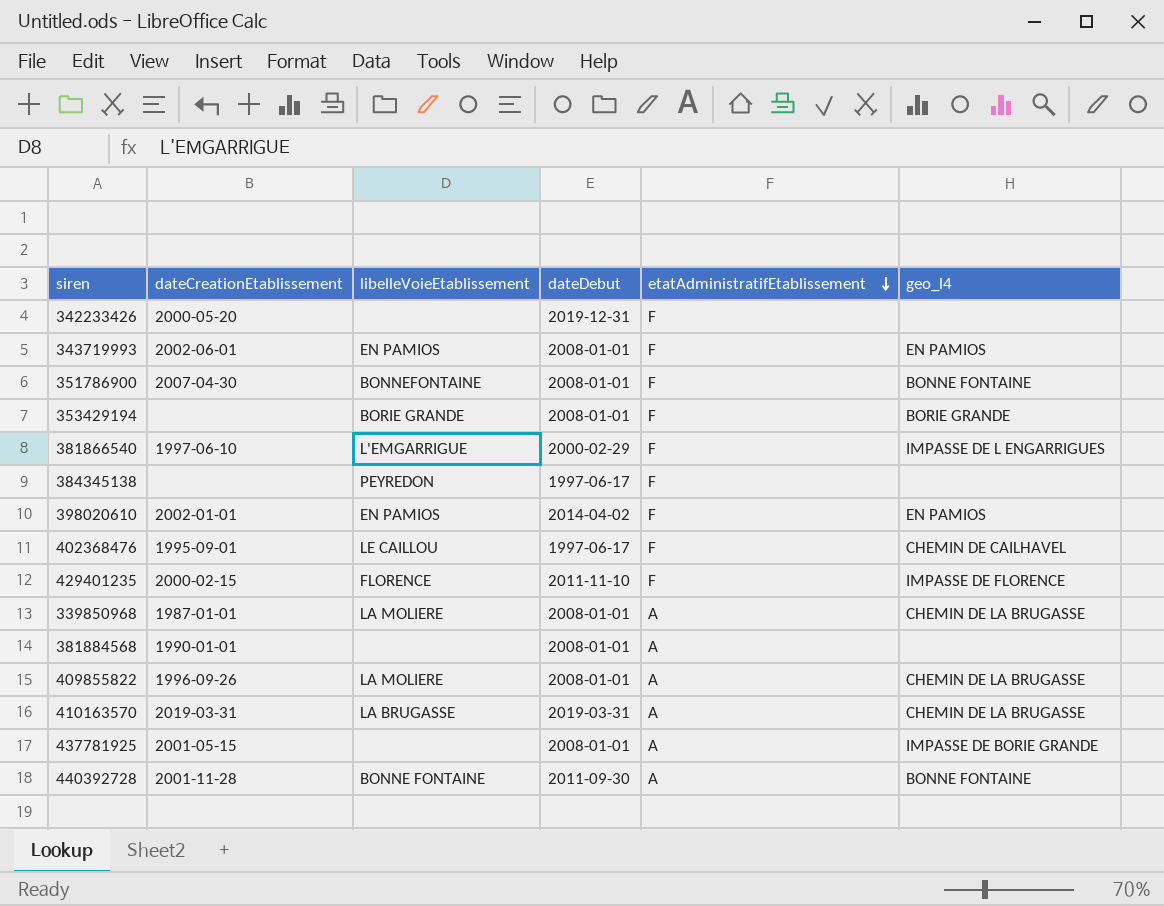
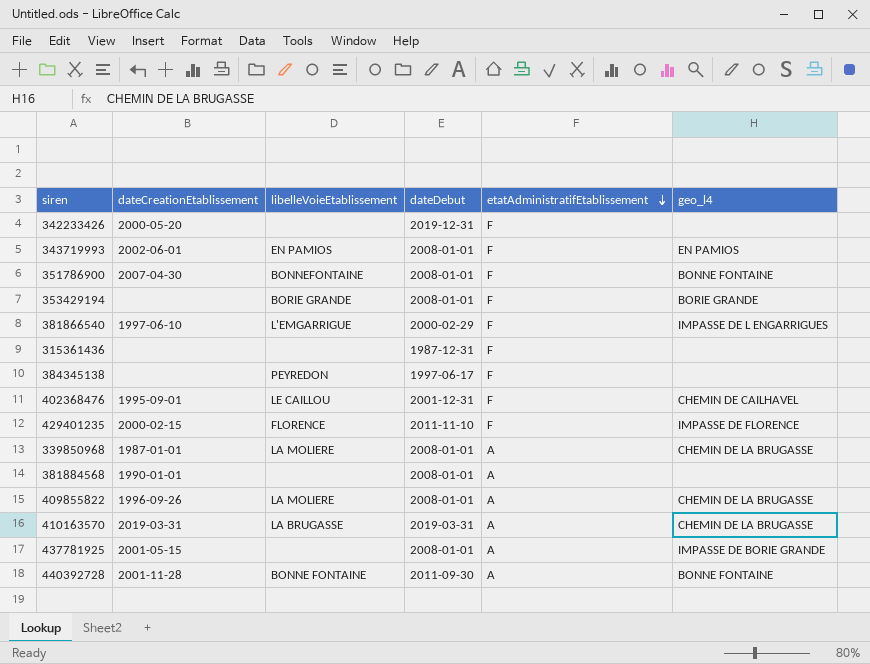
row 398020610: 2002-01-01 | EN PAMIOS | 2014-04-02 | F | EN PAMIOS -> none
row 315361436: none -> none | none | 1987-12-31 | F | none
402368476 | dateDebut: 1997-06-17 -> 2001-12-31

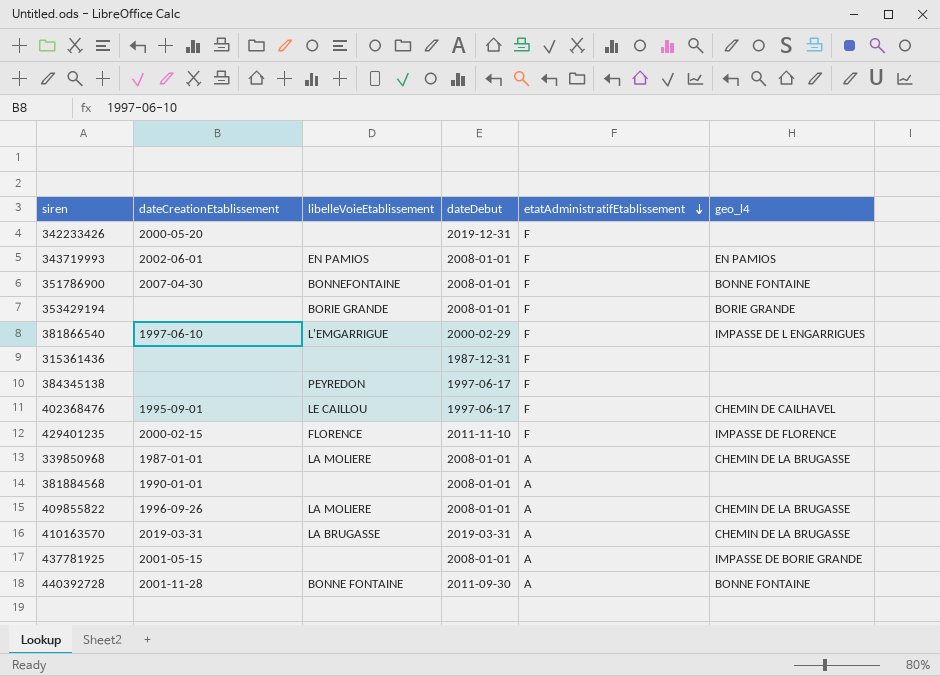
402368476 | dateDebut: 2001-12-31 -> 1997-06-17

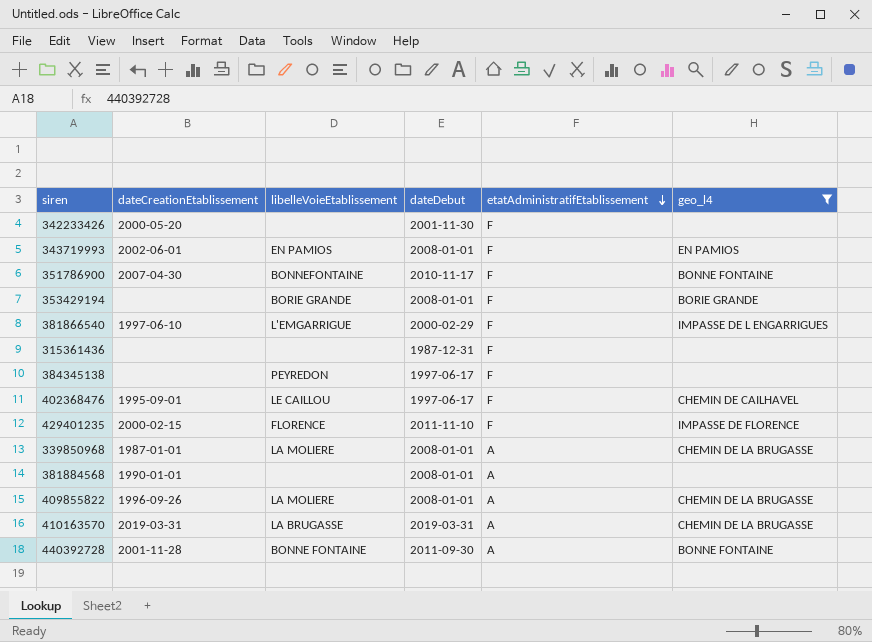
filter: none -> geo_l4 != IMPASSE DE BORIE GRANDE
342233426 | dateDebut: 2019-12-31 -> 2001-11-30
351786900 | dateDebut: 2008-01-01 -> 2010-11-17

